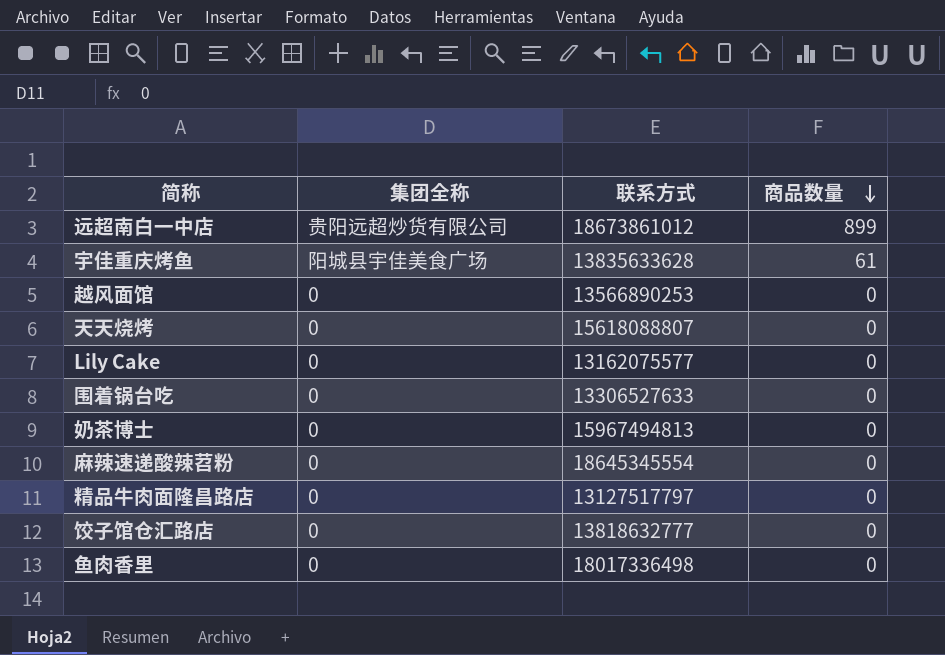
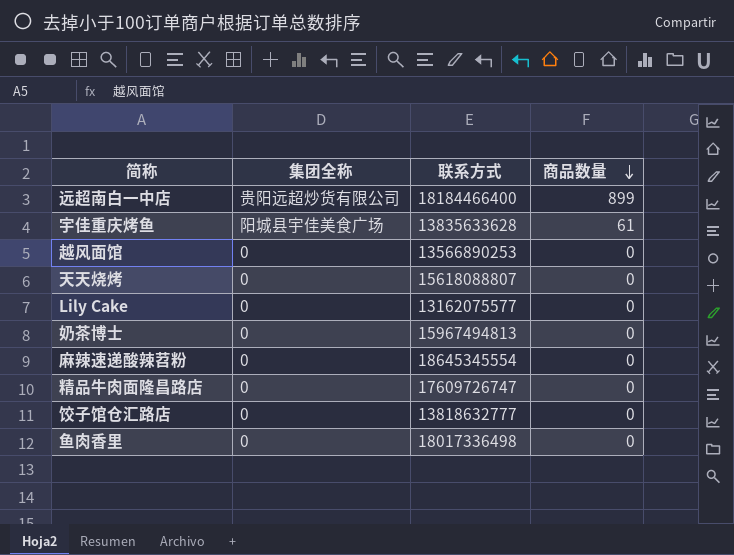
row 围着锅台吃: 0 | 13306527633 | 0 -> none
远超南白一中店 | 联系方式: 18673861012 -> 18184466400
精品牛肉面隆昌路店 | 联系方式: 13127517797 -> 17609726747

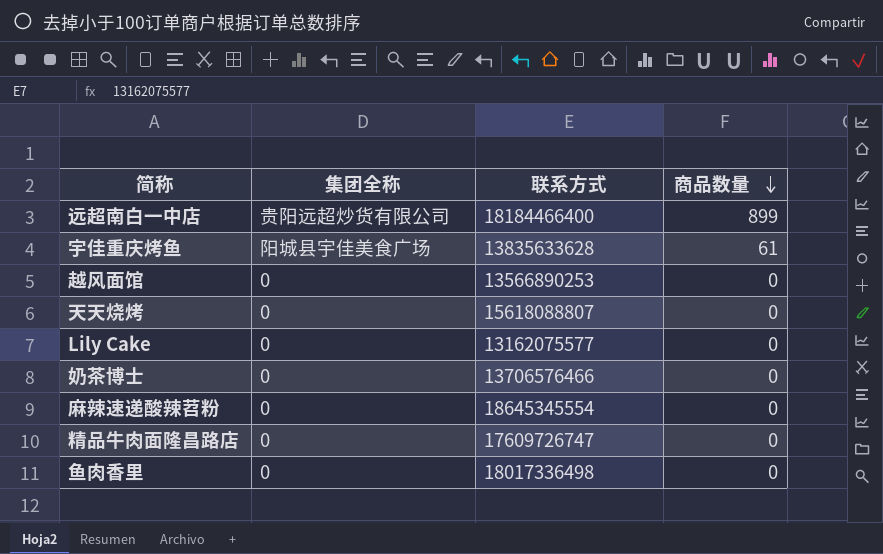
row 饺子馆仓汇路店: 0 | 13818632777 | 0 -> none
奶茶博士 | 联系方式: 15967494813 -> 13706576466

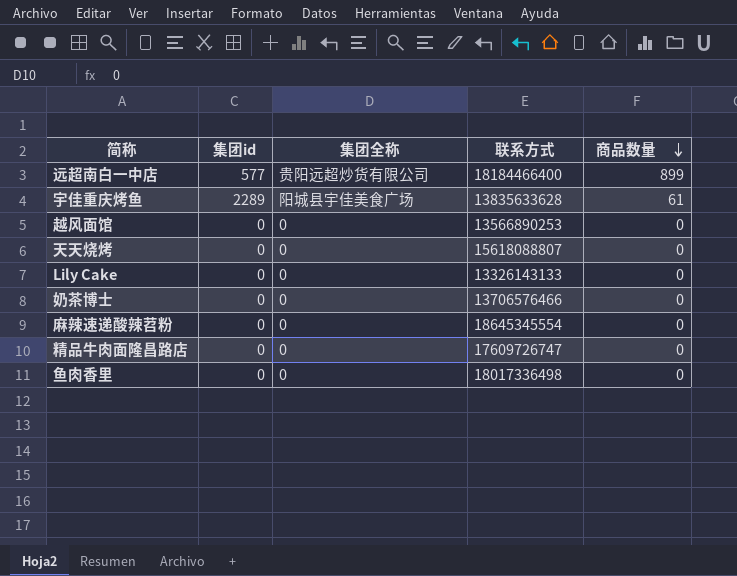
column 集团id | position: none -> 2
Lily Cake | 联系方式: 13162075577 -> 13326143133

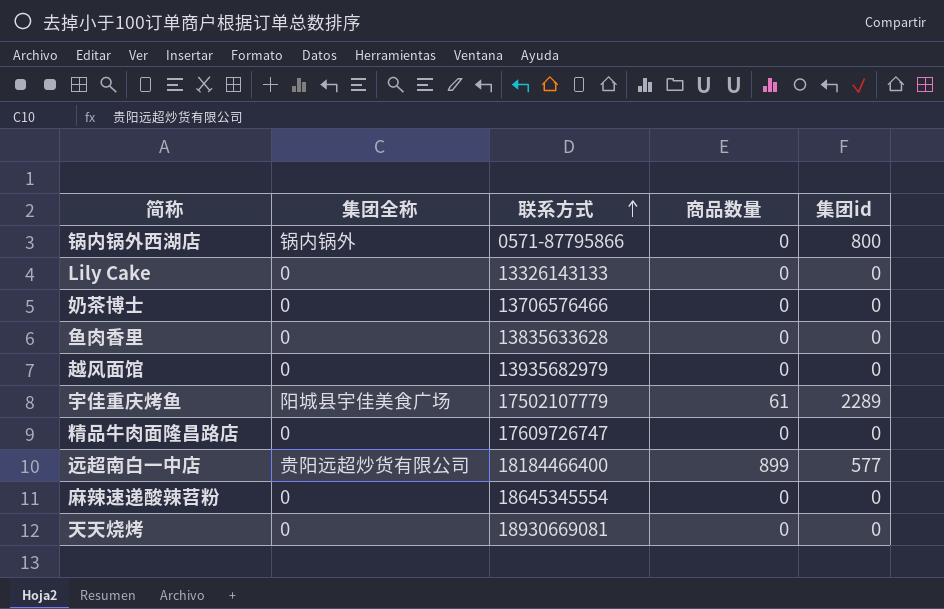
row order: 商品数量 descending -> 联系方式 ascending
column 集团id | position: 2 -> 5
row 锅内锅外西湖店: none -> 锅内锅外 | 0571-87795866 | 0 | 800
鱼肉香里 | 联系方式: 18017336498 -> 13835633628
越风面馆 | 联系方式: 13566890253 -> 13935682979
宇佳重庆烤鱼 | 联系方式: 13835633628 -> 17502107779
天天烧烤 | 联系方式: 15618088807 -> 18930669081

